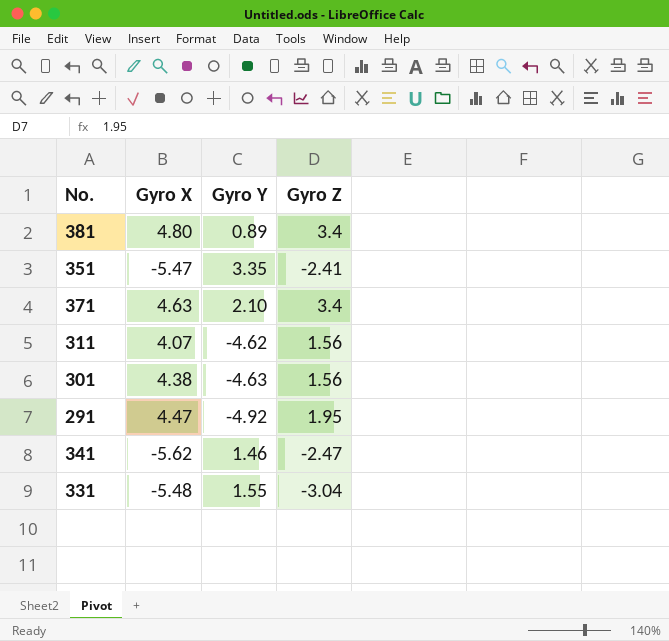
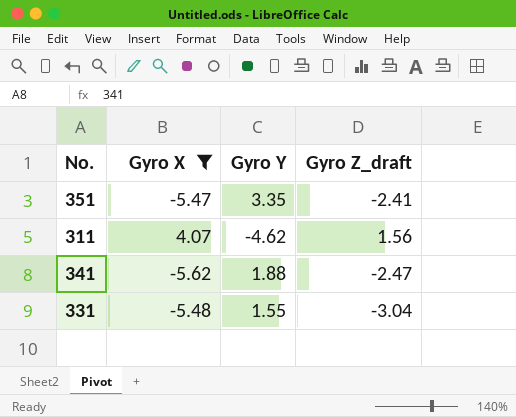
filter: none -> Gyro X <= 4.07
column name: Gyro Z -> Gyro Z_draft
341 | Gyro Y: 1.46 -> 1.88

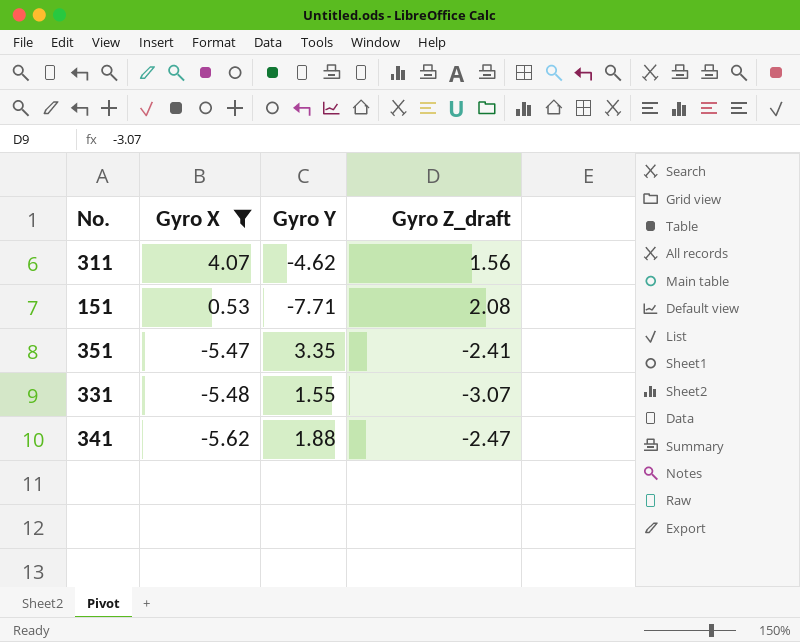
row order: none -> Gyro X descending
row 151: none -> 0.53 | -7.71 | 2.08
331 | Gyro Z_draft: -3.04 -> -3.07

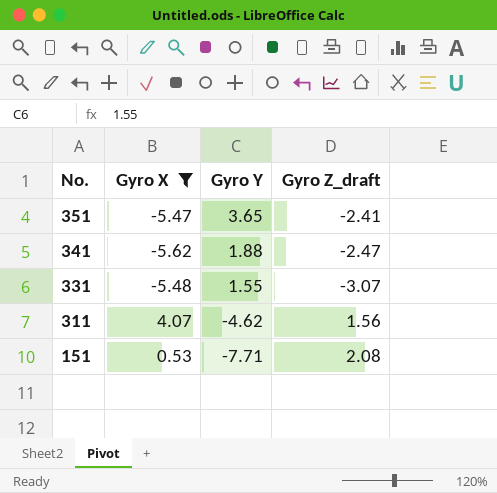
row order: Gyro X descending -> No. descending
351 | Gyro Y: 3.35 -> 3.65

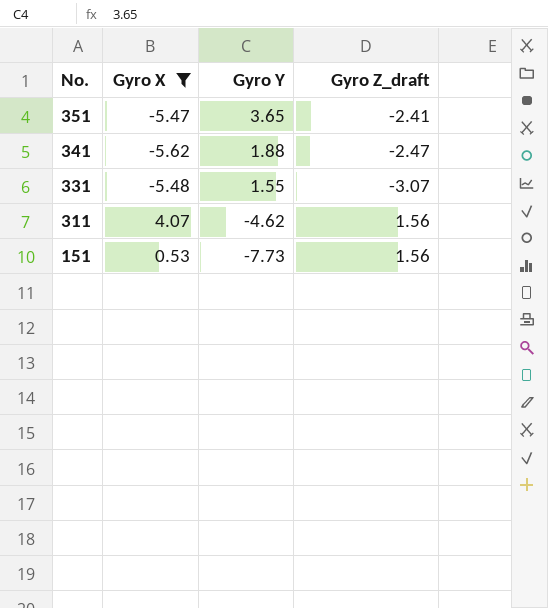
151 | Gyro Y: -7.71 -> -7.73
151 | Gyro Z_draft: 2.08 -> 1.56

